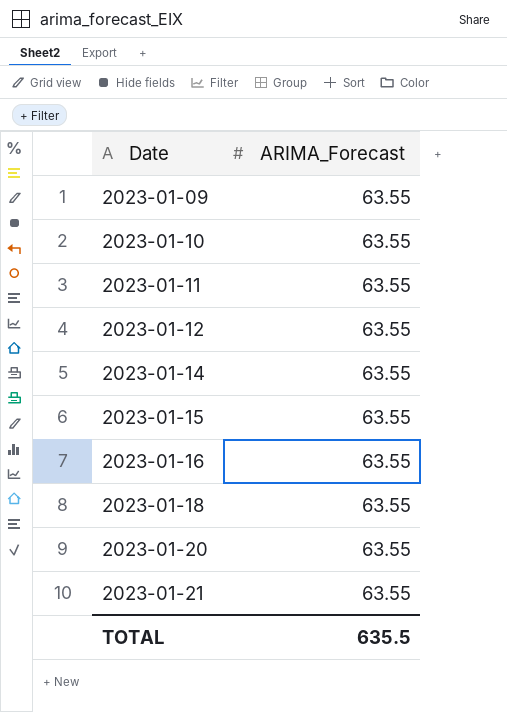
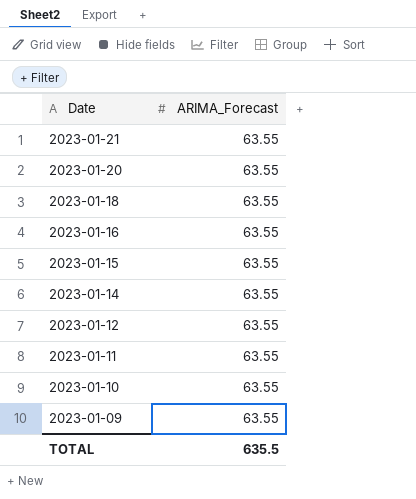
row order: Date ascending -> Date descending

